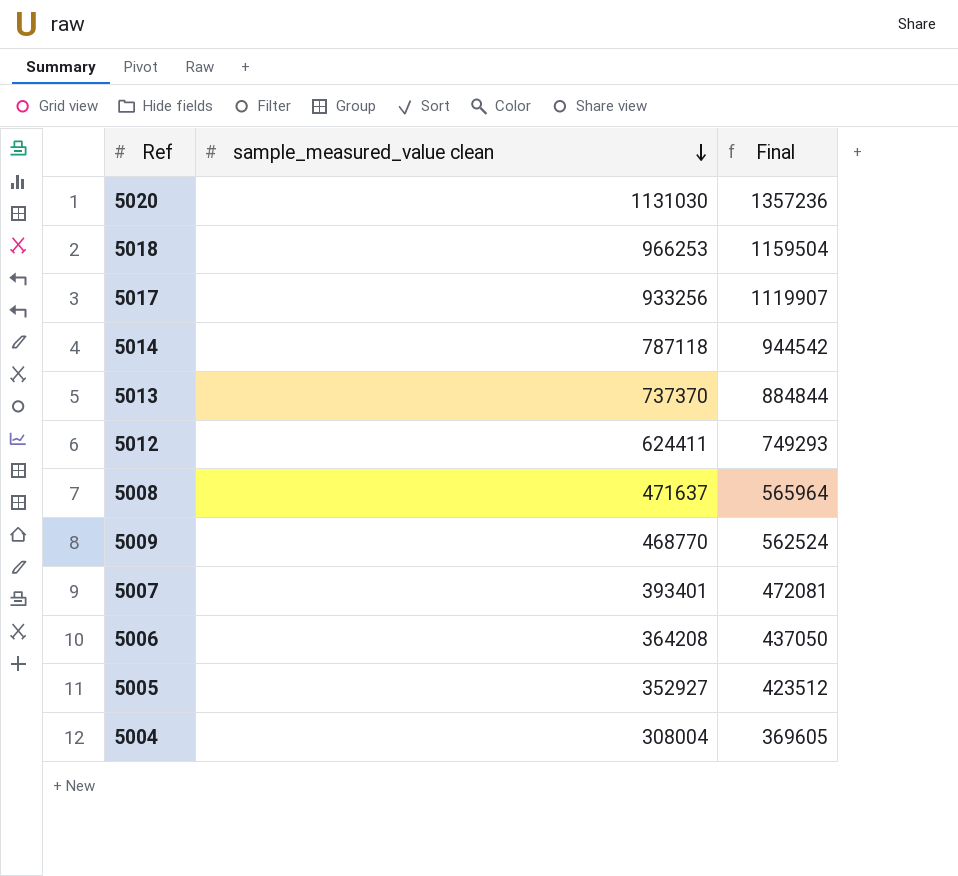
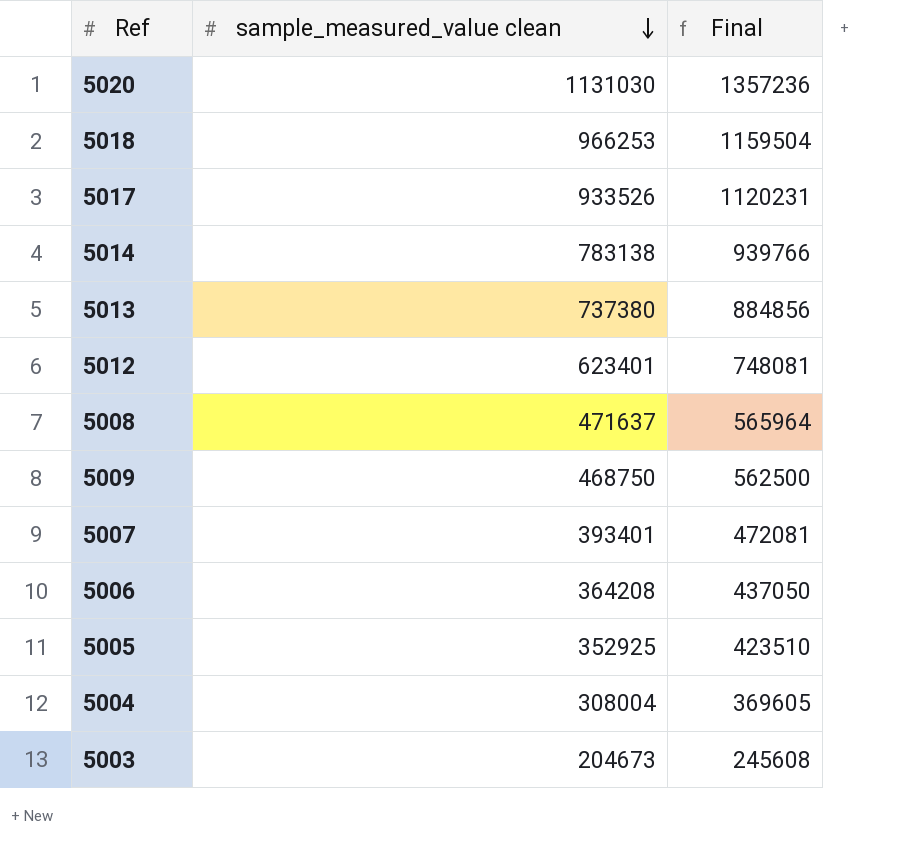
5017 | sample_measured_value clean: 933256 -> 933526
5017 | Final: 1119907 -> 1120231
5014 | sample_measured_value clean: 787118 -> 783138
5014 | Final: 944542 -> 939766
5013 | sample_measured_value clean: 737370 -> 737380
5013 | Final: 884844 -> 884856
5012 | sample_measured_value clean: 624411 -> 623401
5012 | Final: 749293 -> 748081
5009 | sample_measured_value clean: 468770 -> 468750
5009 | Final: 562524 -> 562500
5005 | sample_measured_value clean: 352927 -> 352925
5005 | Final: 423512 -> 423510
row 5003: none -> 204673 | 245608

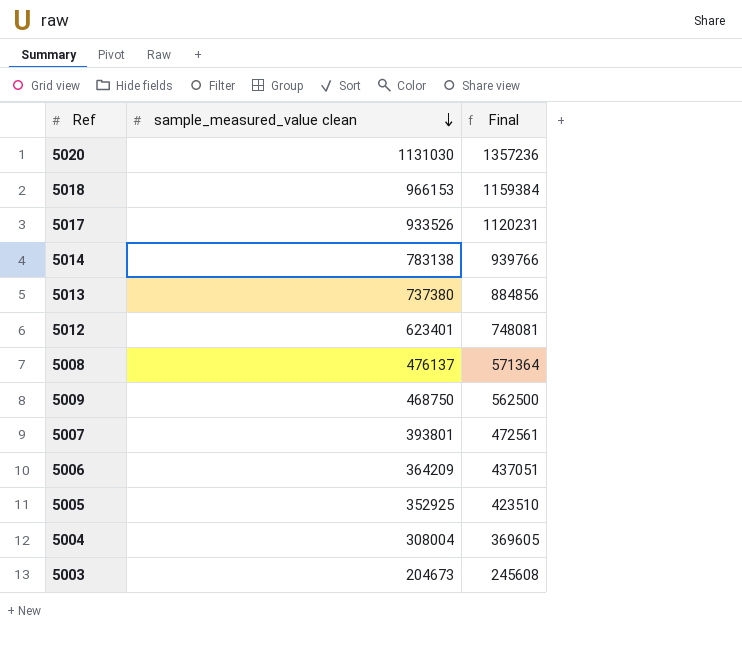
5018 | sample_measured_value clean: 966253 -> 966153
5018 | Final: 1159504 -> 1159384
5008 | sample_measured_value clean: 471637 -> 476137
5008 | Final: 565964 -> 571364
5007 | sample_measured_value clean: 393401 -> 393801
5007 | Final: 472081 -> 472561
5006 | sample_measured_value clean: 364208 -> 364209
5006 | Final: 437050 -> 437051

